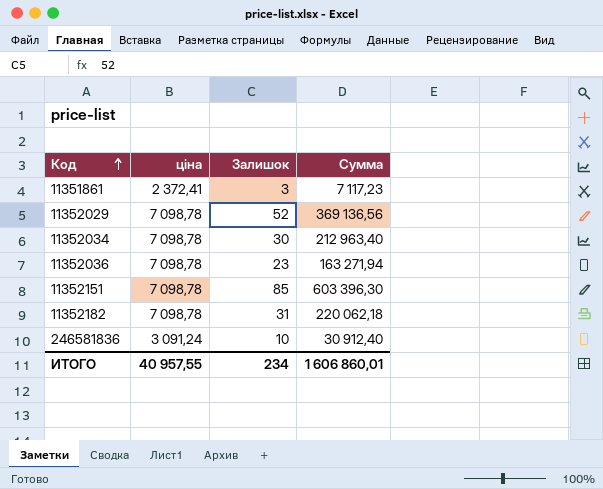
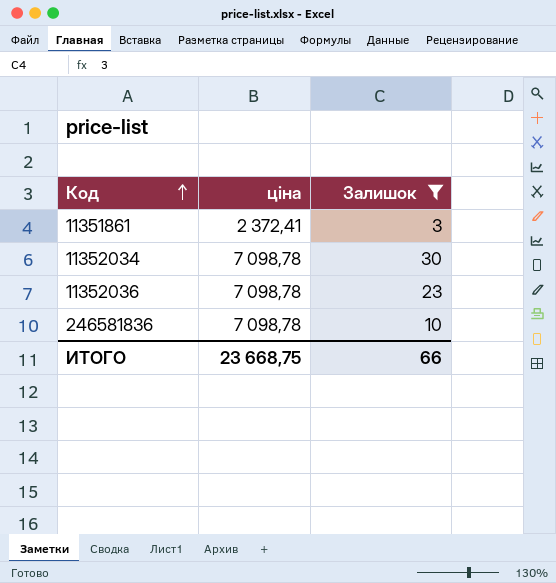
filter: none -> Залишок <= 30
column Сумма | formula: [ціна] * [Залишок] -> none
246581836 | ціна: 3 091,24 -> 7 098,78
ИТОГО | ціна: 40 957,55 -> 23 668,75
ИТОГО | Залишок: 234 -> 66

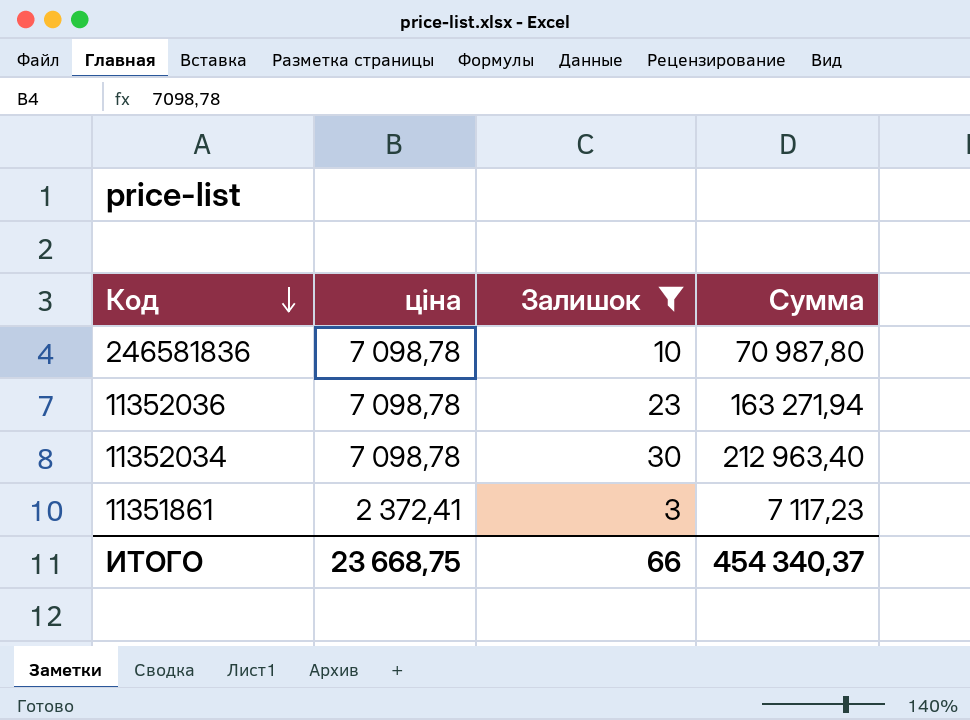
row order: Код ascending -> Код descending
column Сумма | formula: none -> [ціна] * [Залишок]

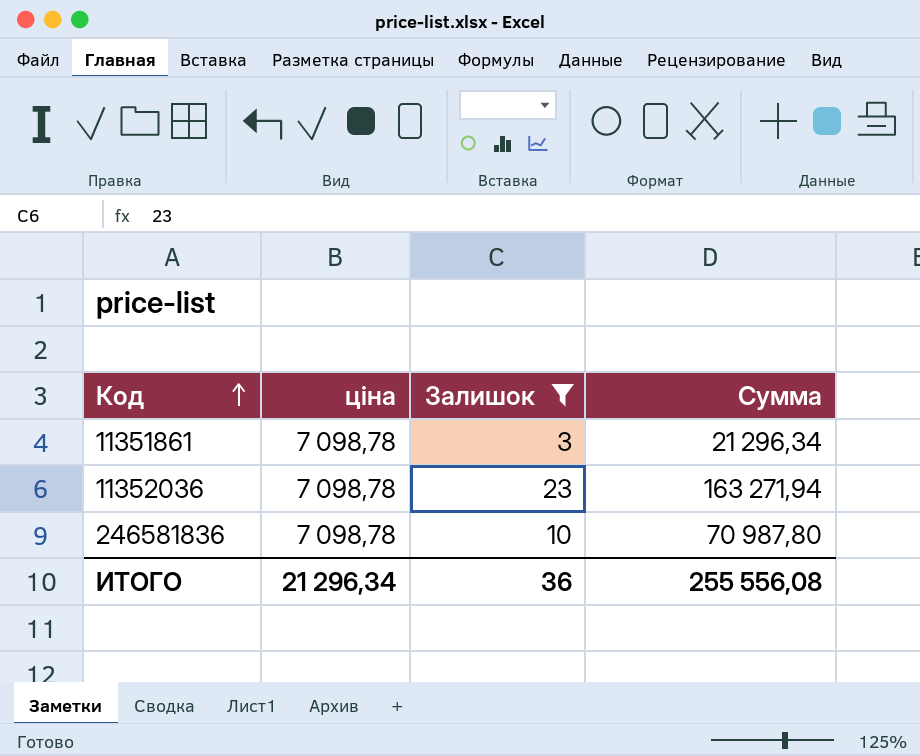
row order: Код descending -> Код ascending
row 11352034: 7 098,78 | 30 | 212 963,40 -> none
11351861 | ціна: 2 372,41 -> 7 098,78
11351861 | Сумма: 7 117,23 -> 21 296,34
ИТОГО | ціна: 23 668,75 -> 21 296,34
ИТОГО | Залишок: 66 -> 36
ИТОГО | Сумма: 454 340,37 -> 255 556,08

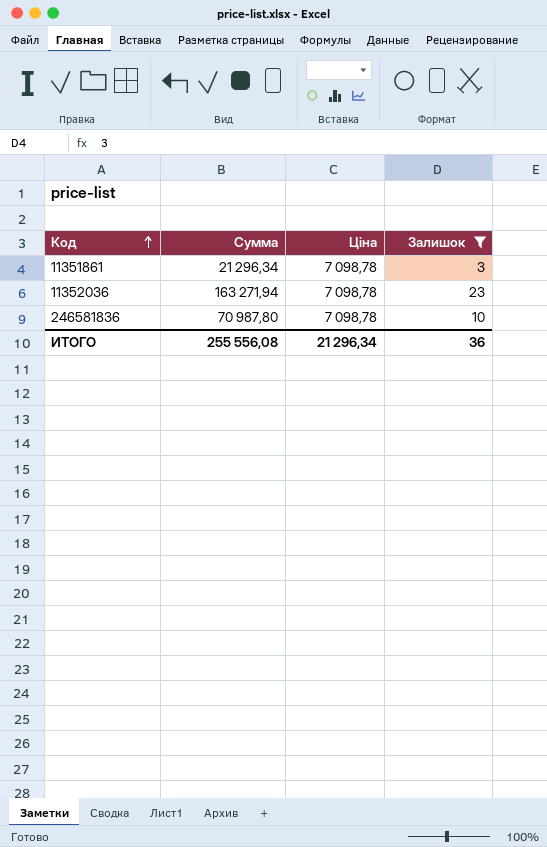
column Сумма | position: 4 -> 2
column name: ціна -> Ціна

